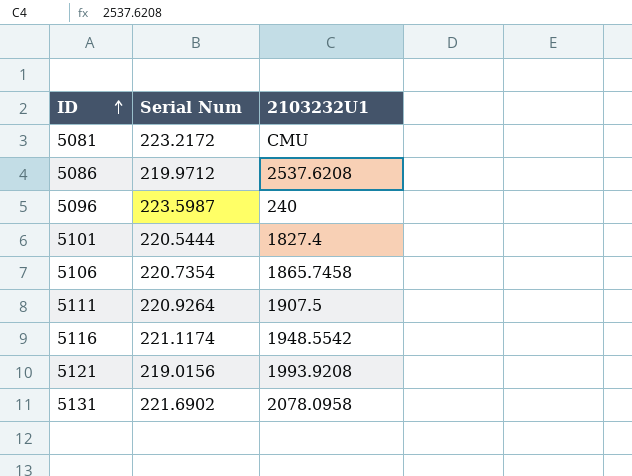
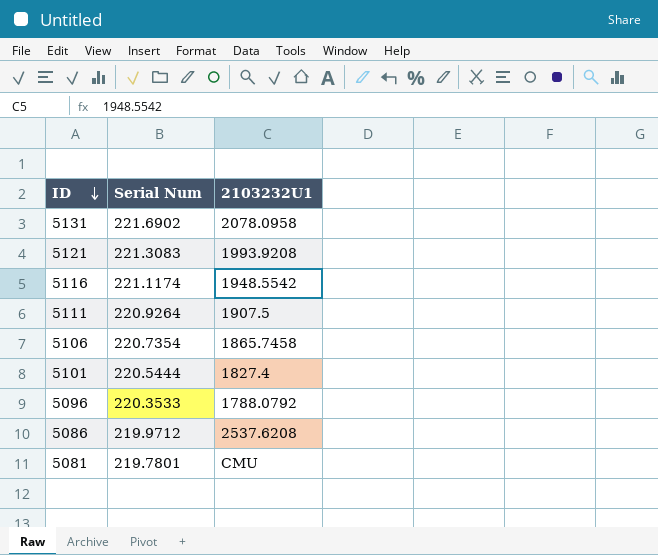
row order: ID ascending -> ID descending
5121 | Serial Num: 219.0156 -> 221.3083
5096 | Serial Num: 223.5987 -> 220.3533
5096 | 2103232U1: 240 -> 1788.0792
5081 | Serial Num: 223.2172 -> 219.7801

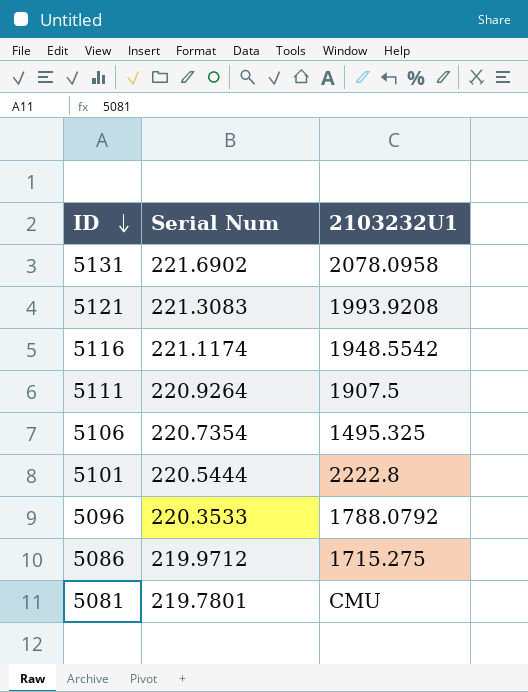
5106 | 2103232U1: 1865.7458 -> 1495.325
5101 | 2103232U1: 1827.4 -> 2222.8
5086 | 2103232U1: 2537.6208 -> 1715.275

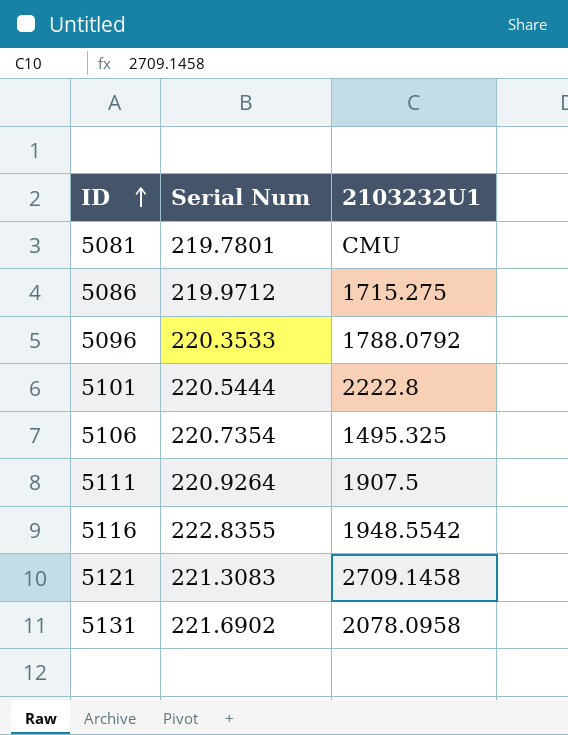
row order: ID descending -> ID ascending
5116 | Serial Num: 221.1174 -> 222.8355
5121 | 2103232U1: 1993.9208 -> 2709.1458

